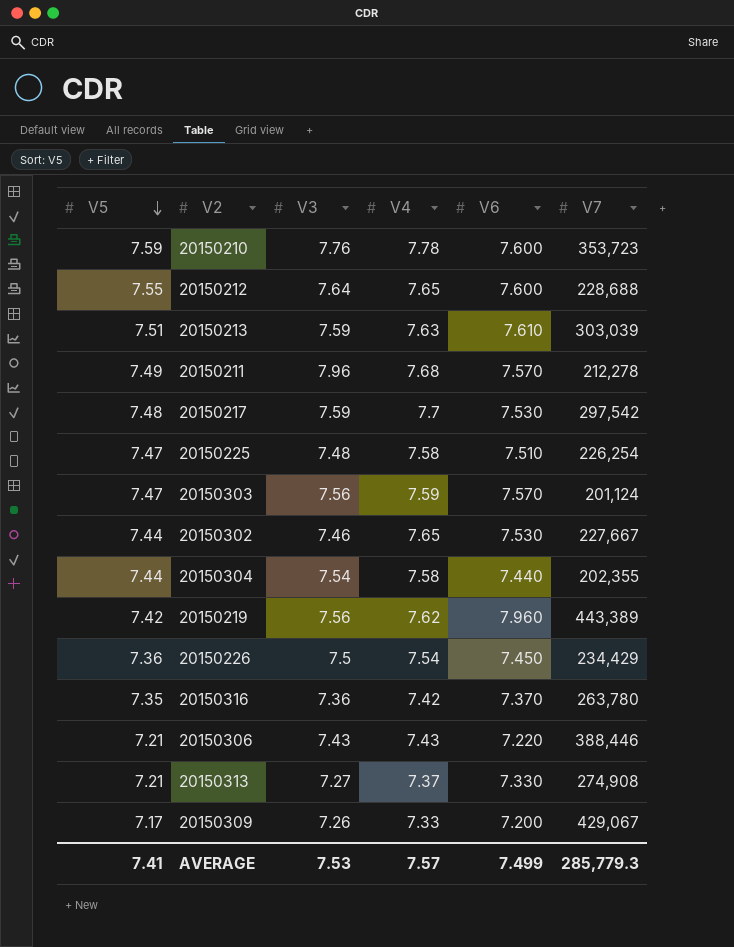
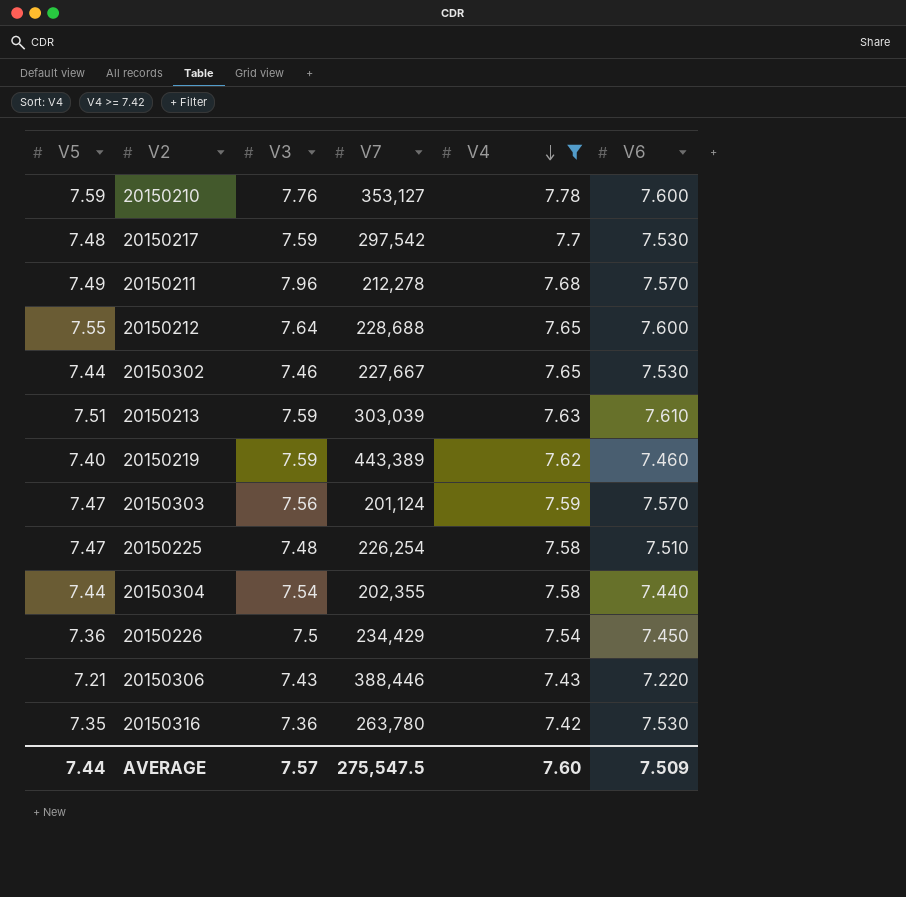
filter: none -> V4 >= 7.42
row order: V5 descending -> V4 descending
column V7 | position: 6 -> 4
20150210 | V7: 353,723 -> 353,127
20150219 | V5: 7.42 -> 7.40
20150219 | V3: 7.56 -> 7.59
20150219 | V6: 7.960 -> 7.460
20150316 | V6: 7.370 -> 7.530
AVERAGE | V5: 7.41 -> 7.44
AVERAGE | V3: 7.53 -> 7.57
AVERAGE | V7: 285,779.3 -> 275,547.5
AVERAGE | V4: 7.57 -> 7.60
AVERAGE | V6: 7.499 -> 7.509

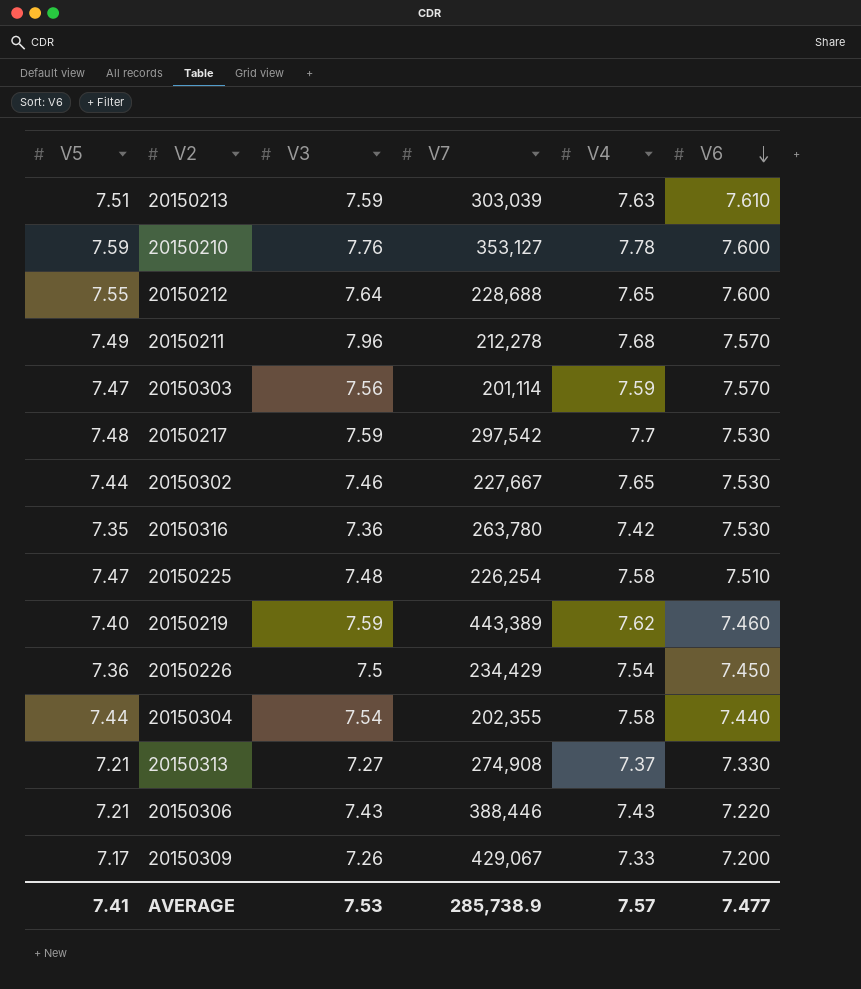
filter: V4 >= 7.42 -> none
row order: V4 descending -> V6 descending
20150303 | V7: 201,124 -> 201,114
AVERAGE | V5: 7.44 -> 7.41
AVERAGE | V3: 7.57 -> 7.53
AVERAGE | V7: 275,547.5 -> 285,738.9
AVERAGE | V4: 7.60 -> 7.57
AVERAGE | V6: 7.509 -> 7.477

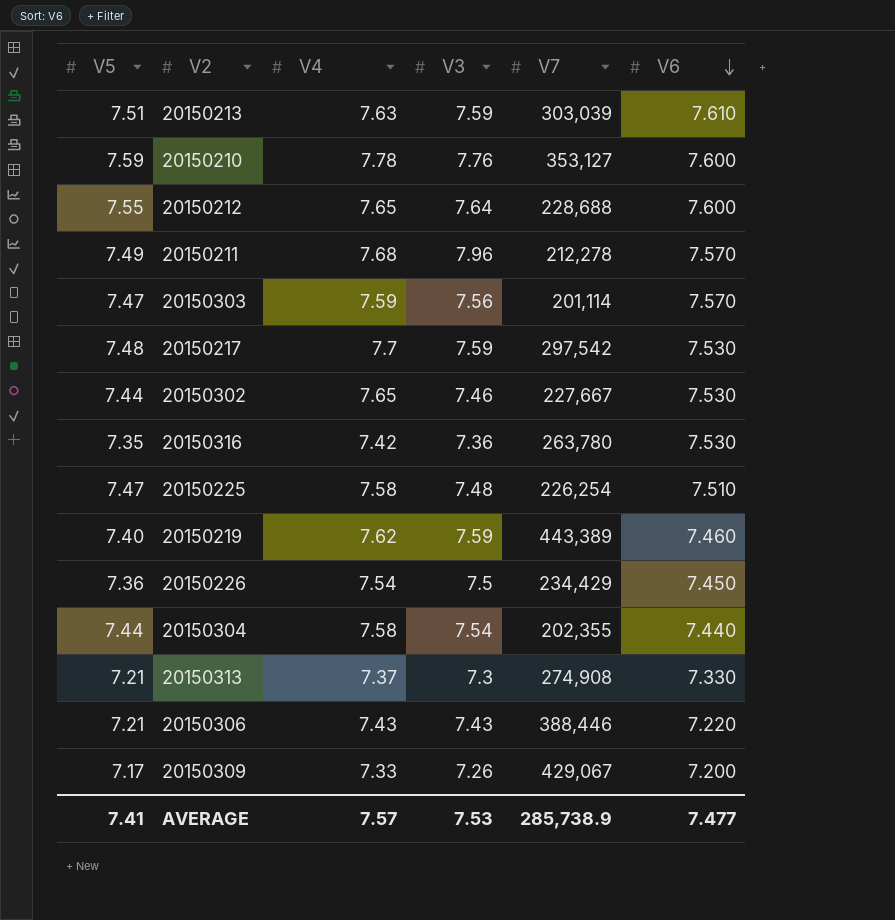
column V4 | position: 5 -> 3
20150313 | V3: 7.27 -> 7.3

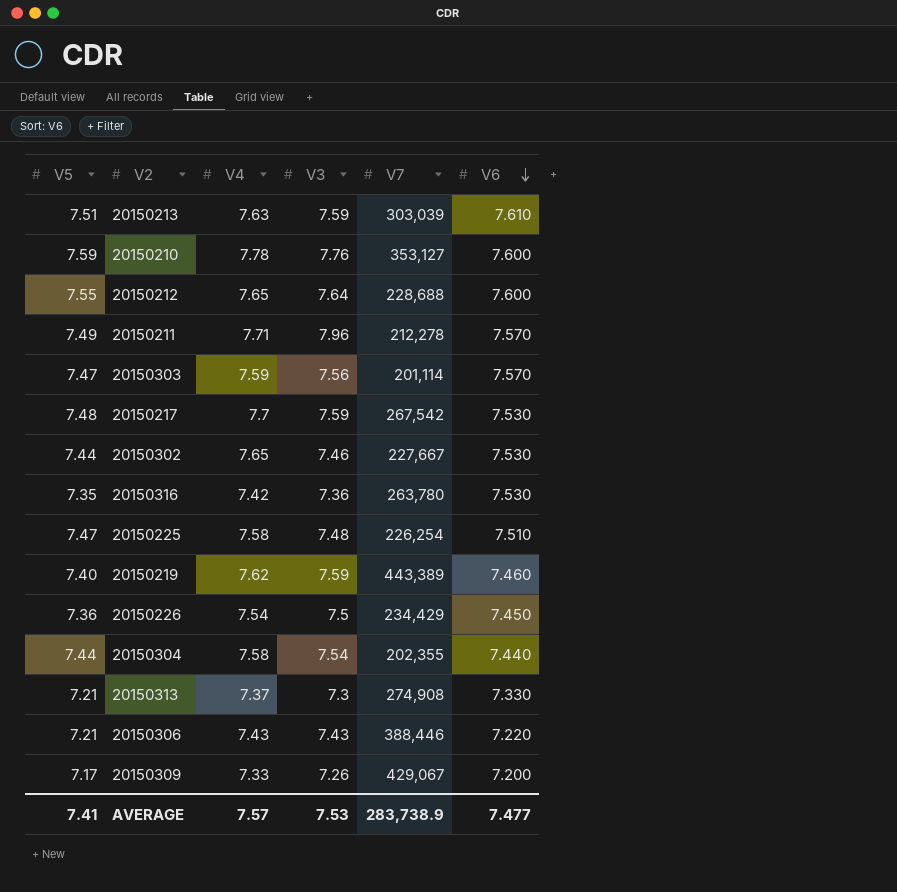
20150211 | V4: 7.68 -> 7.71
20150217 | V7: 297,542 -> 267,542
AVERAGE | V7: 285,738.9 -> 283,738.9

